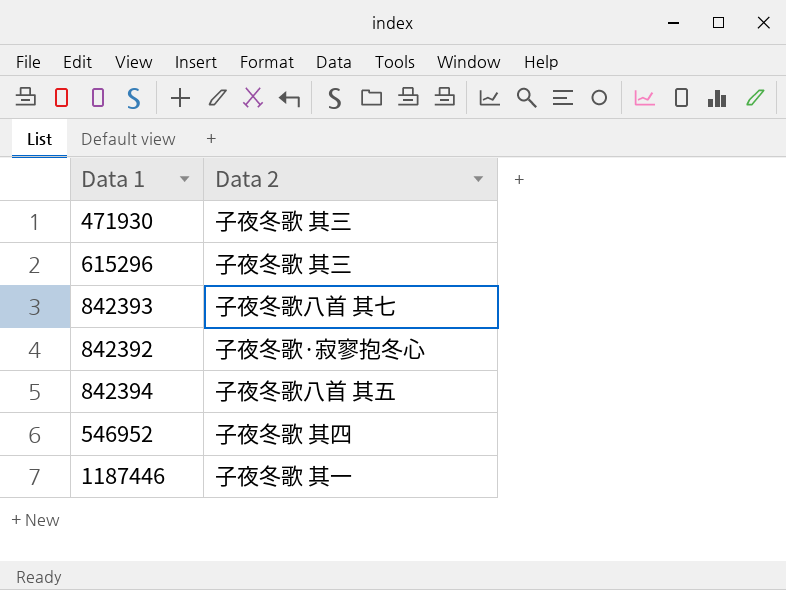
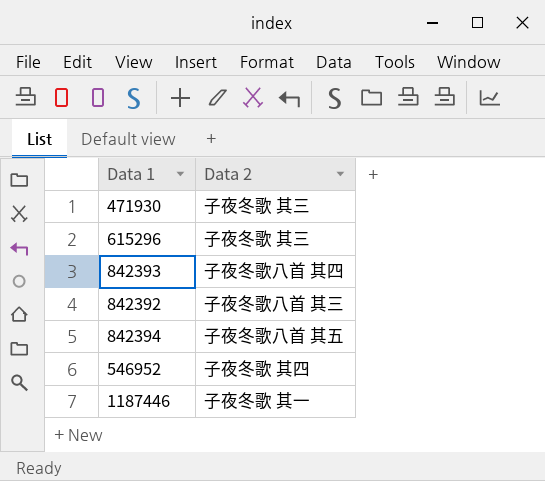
842393 | Data 2: 子夜冬歌八首 其七 -> 子夜冬歌八首 其四
842392 | Data 2: 子夜冬歌·寂寥抱冬心 -> 子夜冬歌八首 其三

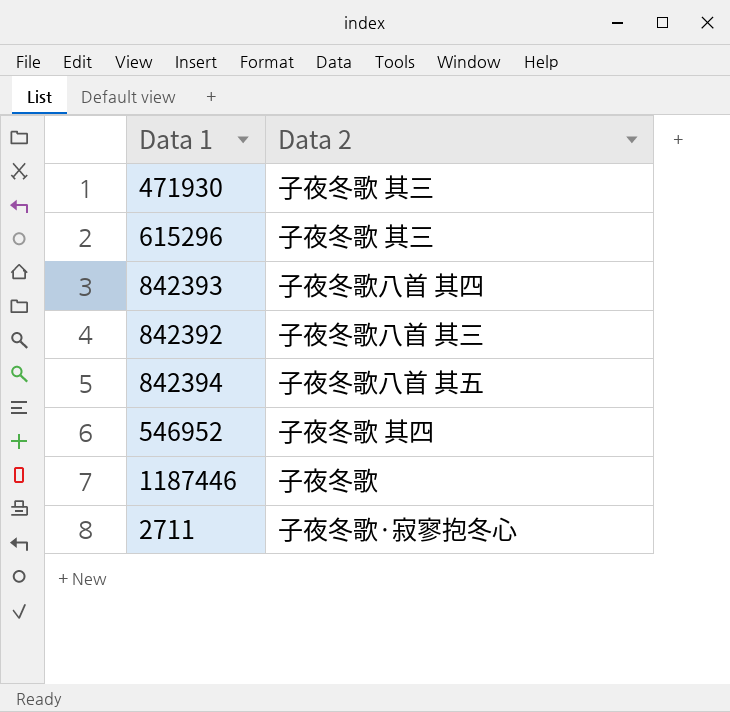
1187446 | Data 2: 子夜冬歌 其一 -> 子夜冬歌
row 2711: none -> 子夜冬歌·寂寥抱冬心

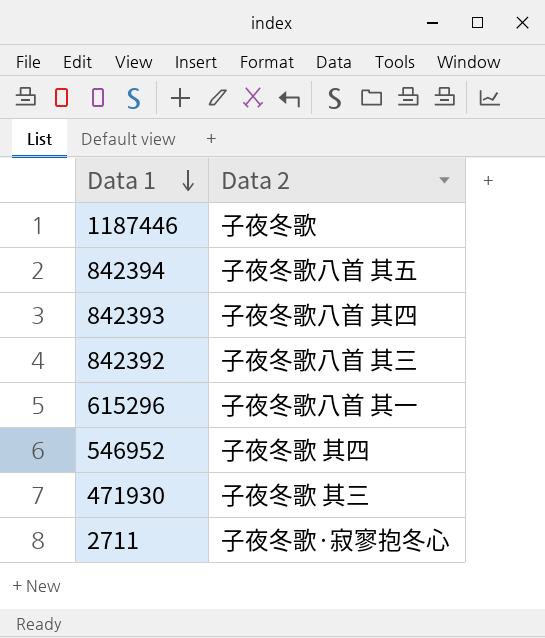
row order: none -> Data 1 descending
615296 | Data 2: 子夜冬歌 其三 -> 子夜冬歌八首 其一

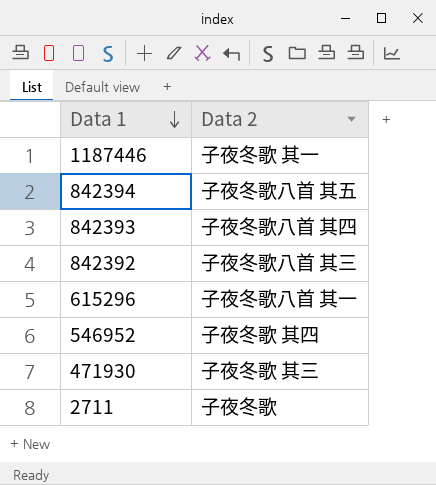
1187446 | Data 2: 子夜冬歌 -> 子夜冬歌 其一
2711 | Data 2: 子夜冬歌·寂寥抱冬心 -> 子夜冬歌

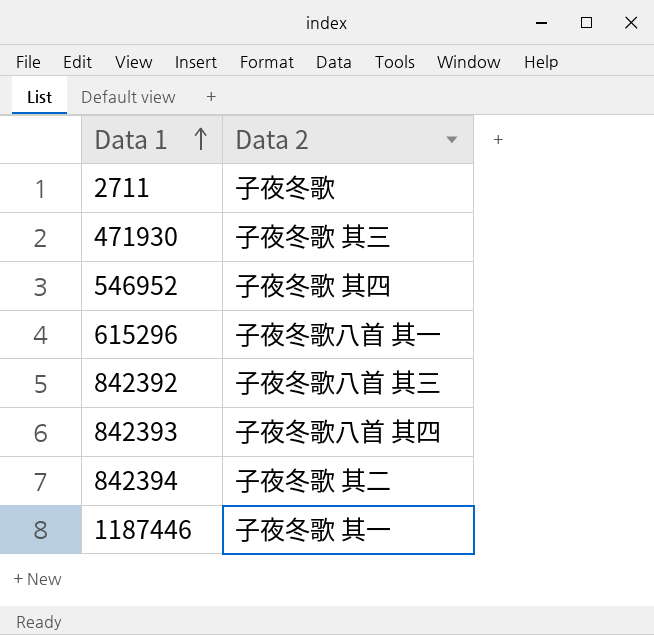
row order: Data 1 descending -> Data 1 ascending
842394 | Data 2: 子夜冬歌八首 其五 -> 子夜冬歌 其二

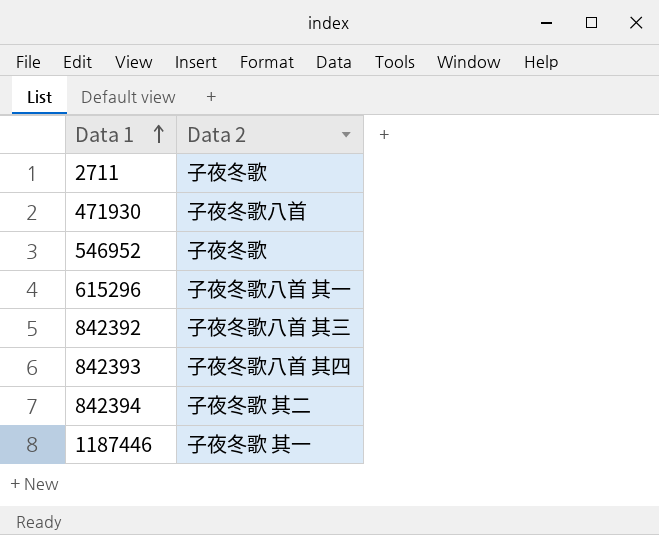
471930 | Data 2: 子夜冬歌 其三 -> 子夜冬歌八首
546952 | Data 2: 子夜冬歌 其四 -> 子夜冬歌

